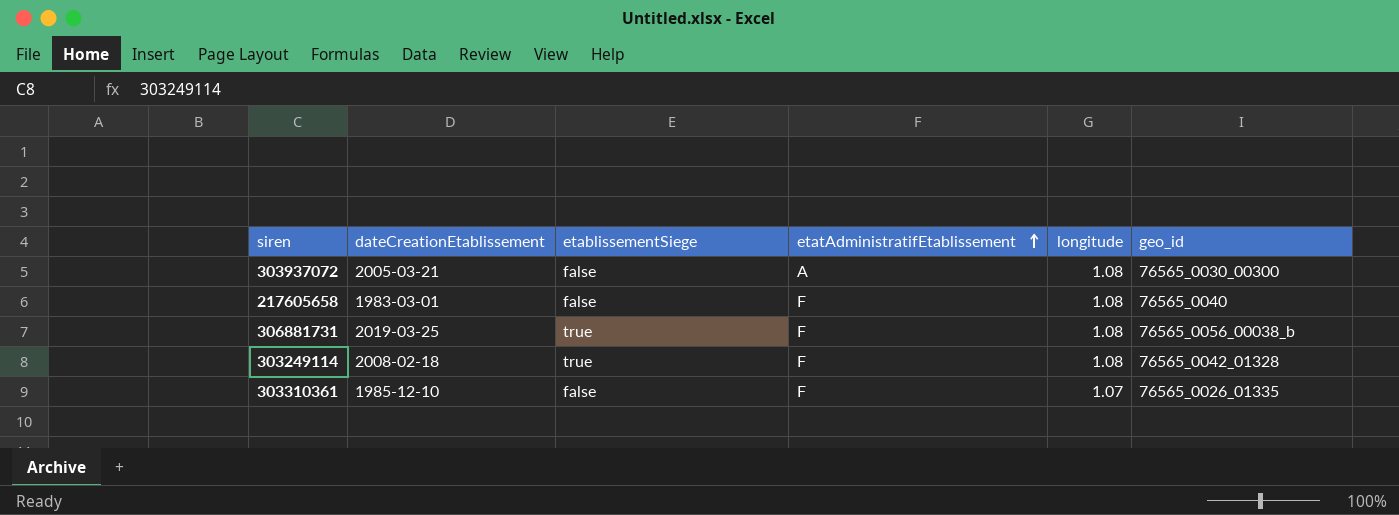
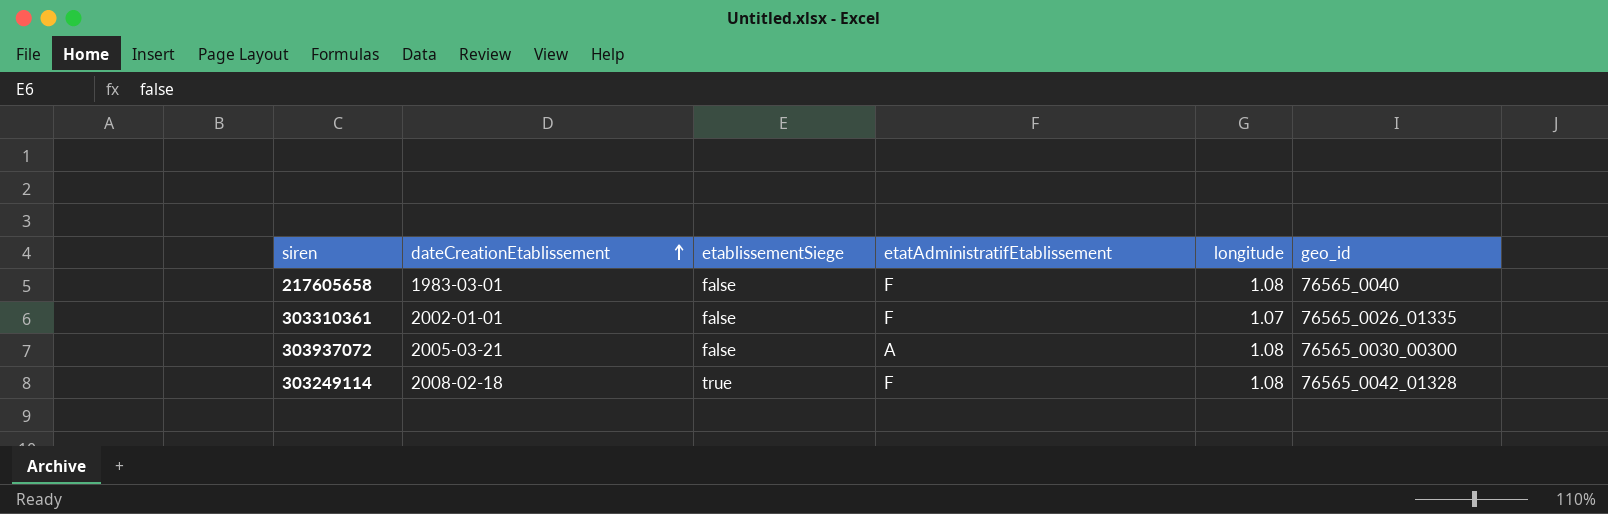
row order: etatAdministratifEtablissement ascending -> dateCreationEtablissement ascending
row 306881731: 2019-03-25 | true | F | 1.08 | 76565_0056_00038_b -> none
303310361 | dateCreationEtablissement: 1985-12-10 -> 2002-01-01

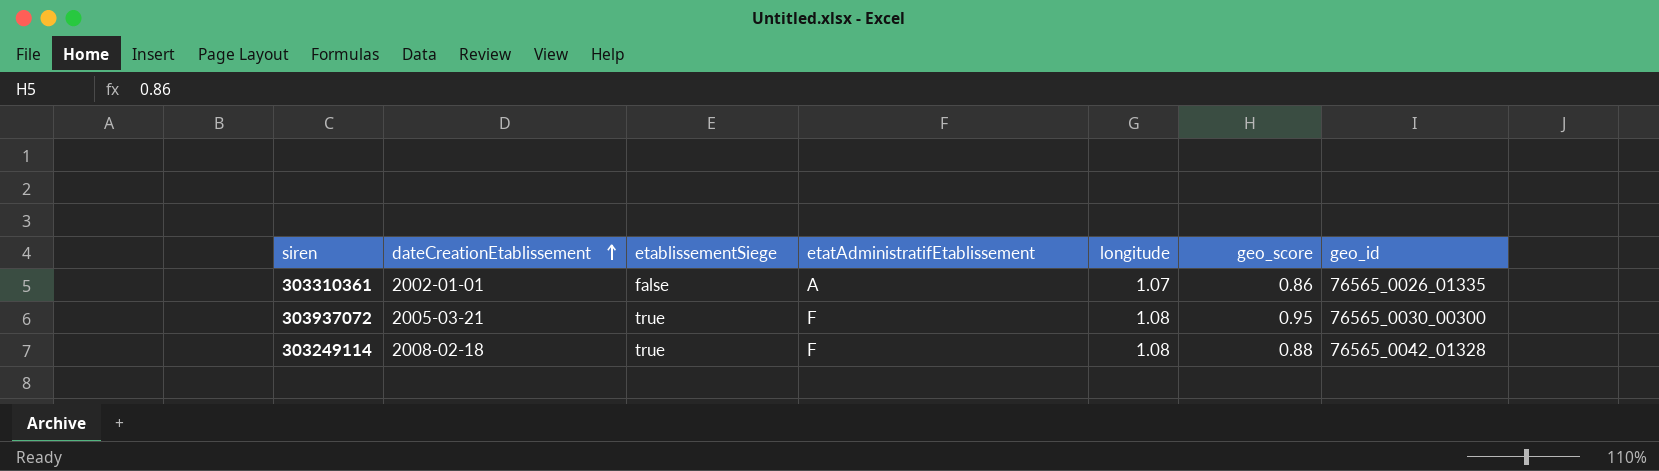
column geo_score | position: none -> 6
row 217605658: 1983-03-01 | false | F | 1.08 | 76565_0040 -> none
303310361 | etatAdministratifEtablissement: F -> A
303937072 | etablissementSiege: false -> true
303937072 | etatAdministratifEtablissement: A -> F

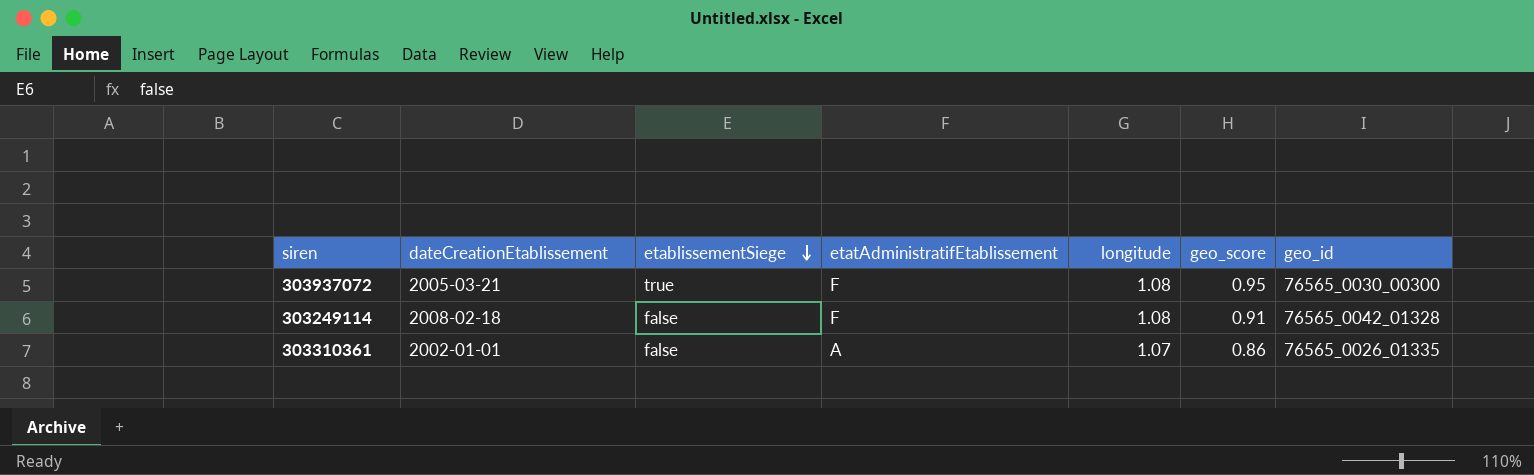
row order: dateCreationEtablissement ascending -> etablissementSiege descending
303249114 | etablissementSiege: true -> false
303249114 | geo_score: 0.88 -> 0.91

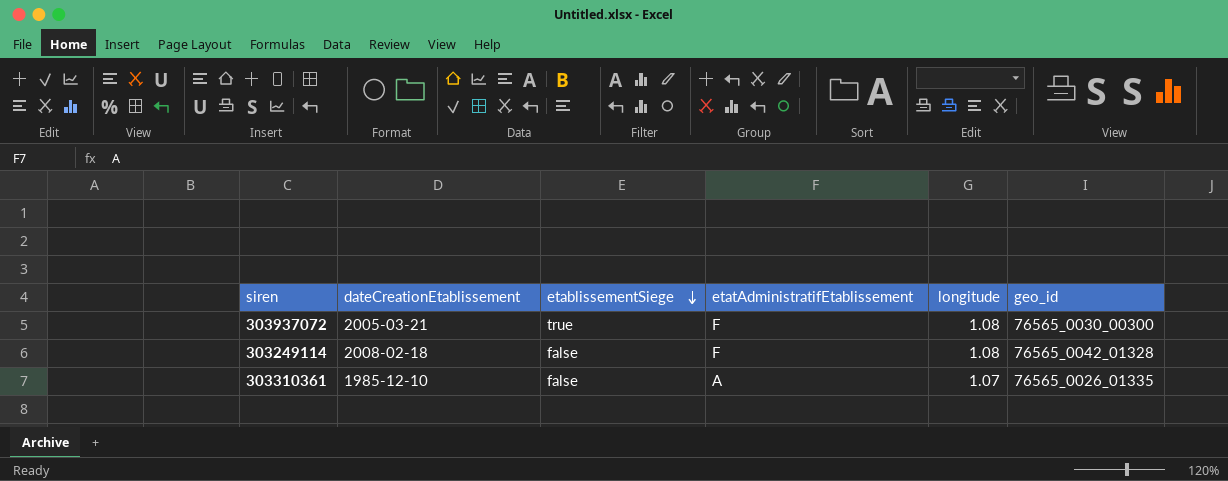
column geo_score | position: 6 -> none
303310361 | dateCreationEtablissement: 2002-01-01 -> 1985-12-10

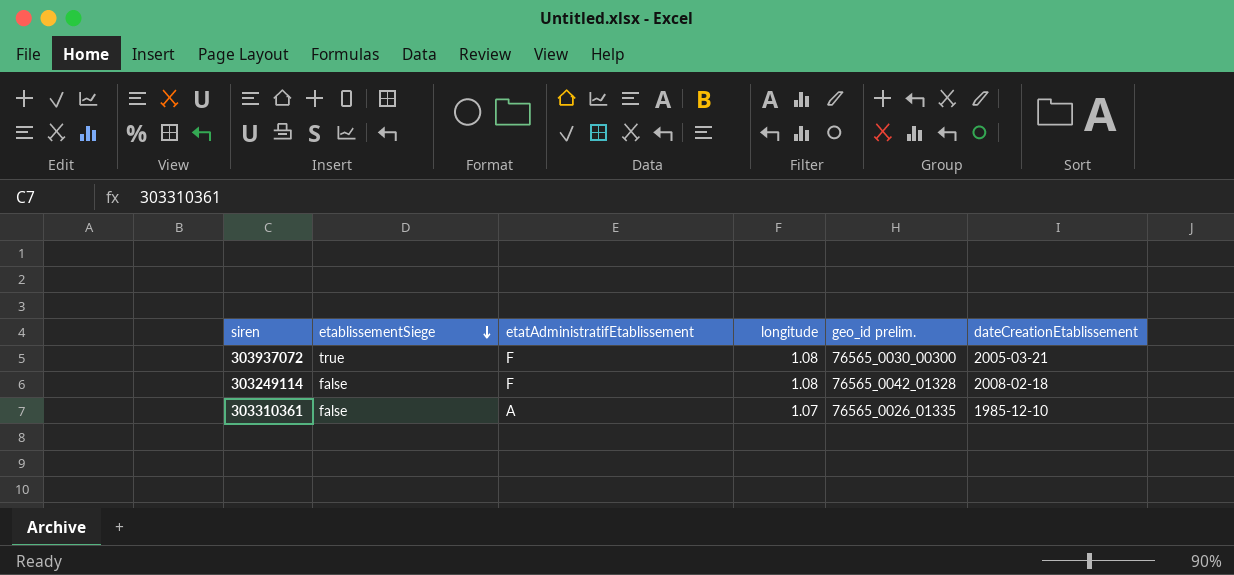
column name: geo_id -> geo_id prelim.
column dateCreationEtablissement | position: 2 -> 6

